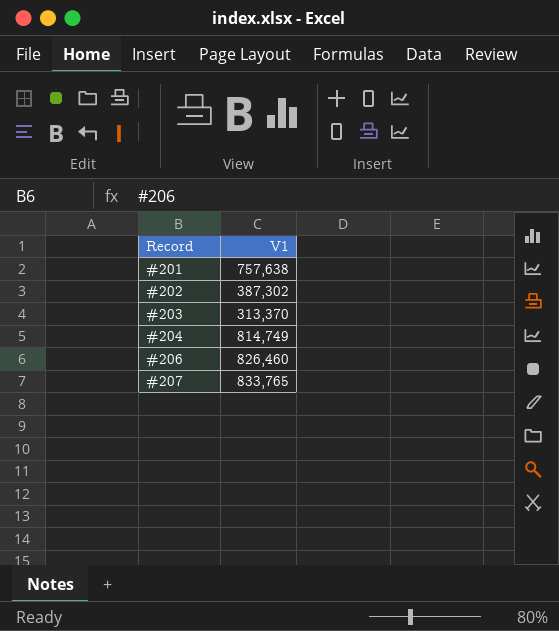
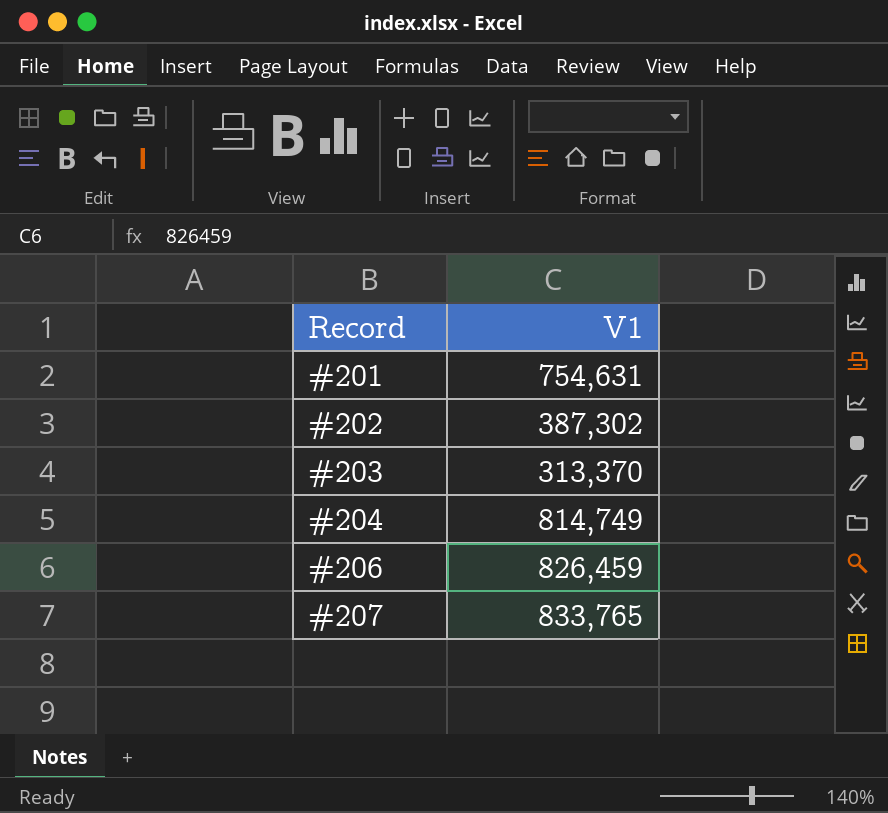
#201 | V1: 757,638 -> 754,631
#206 | V1: 826,460 -> 826,459

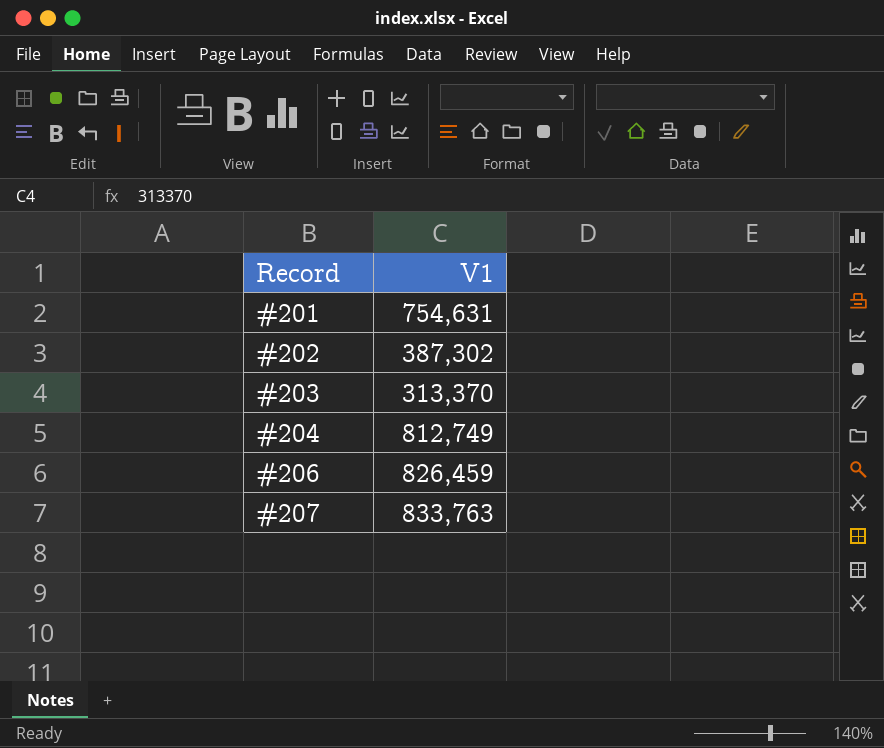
#204 | V1: 814,749 -> 812,749
#207 | V1: 833,765 -> 833,763

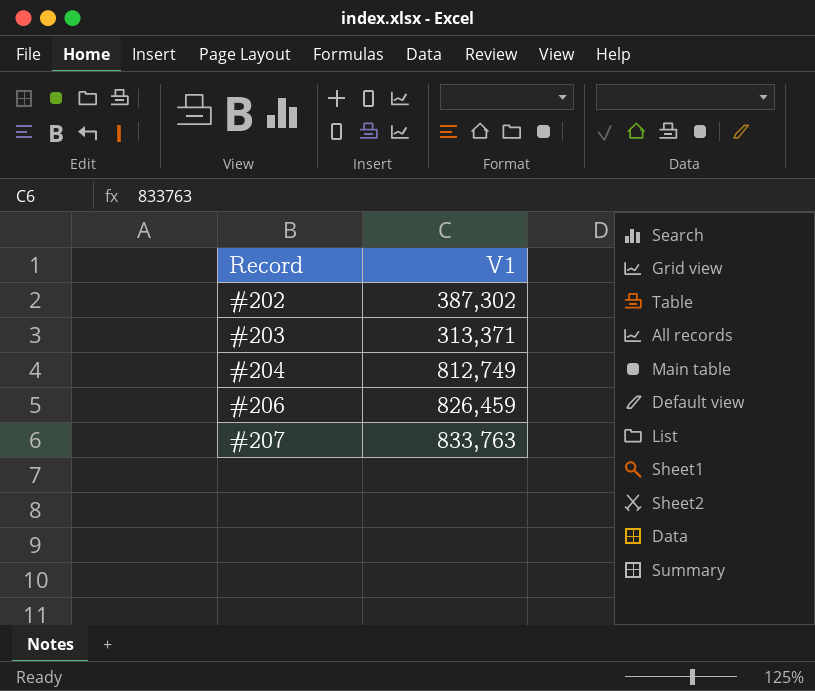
row #201: 754,631 -> none
#203 | V1: 313,370 -> 313,371

